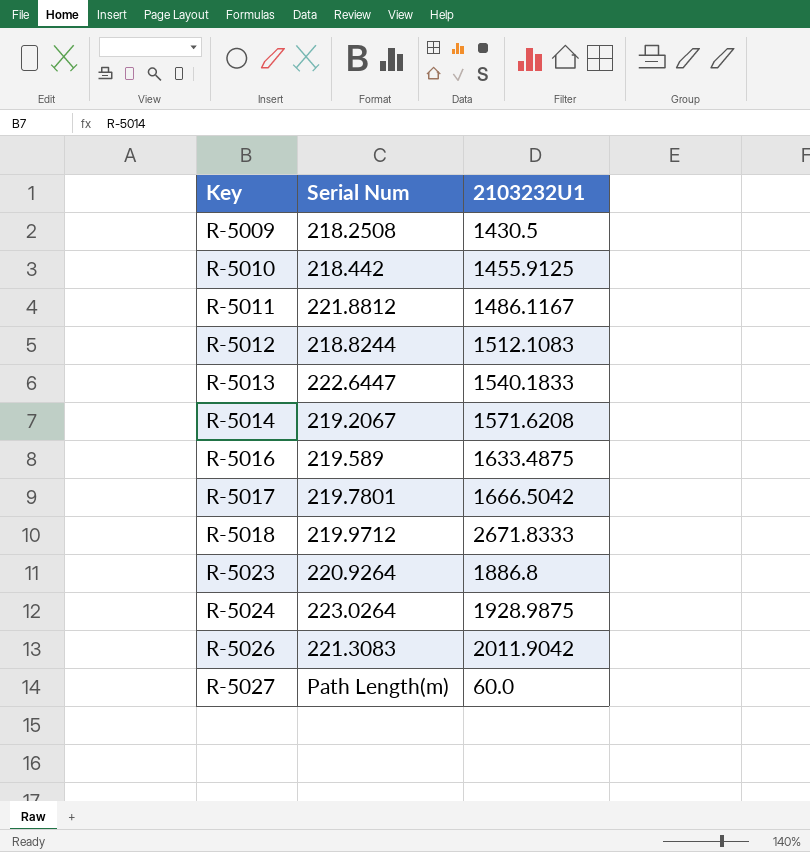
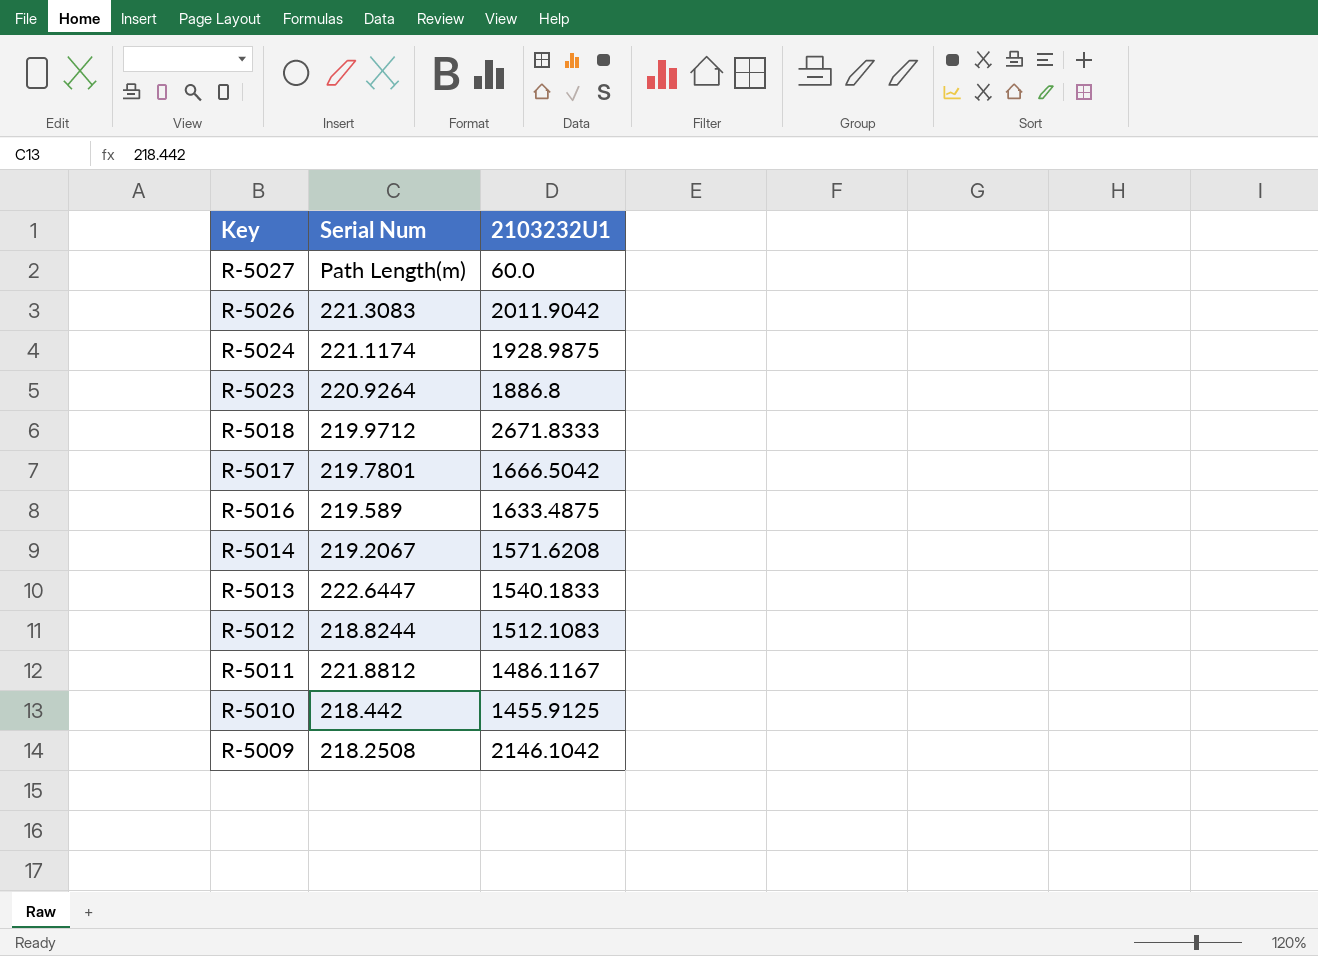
row order: Key ascending -> Key descending
R-5024 | Serial Num: 223.0264 -> 221.1174
R-5009 | 2103232U1: 1430.5 -> 2146.1042

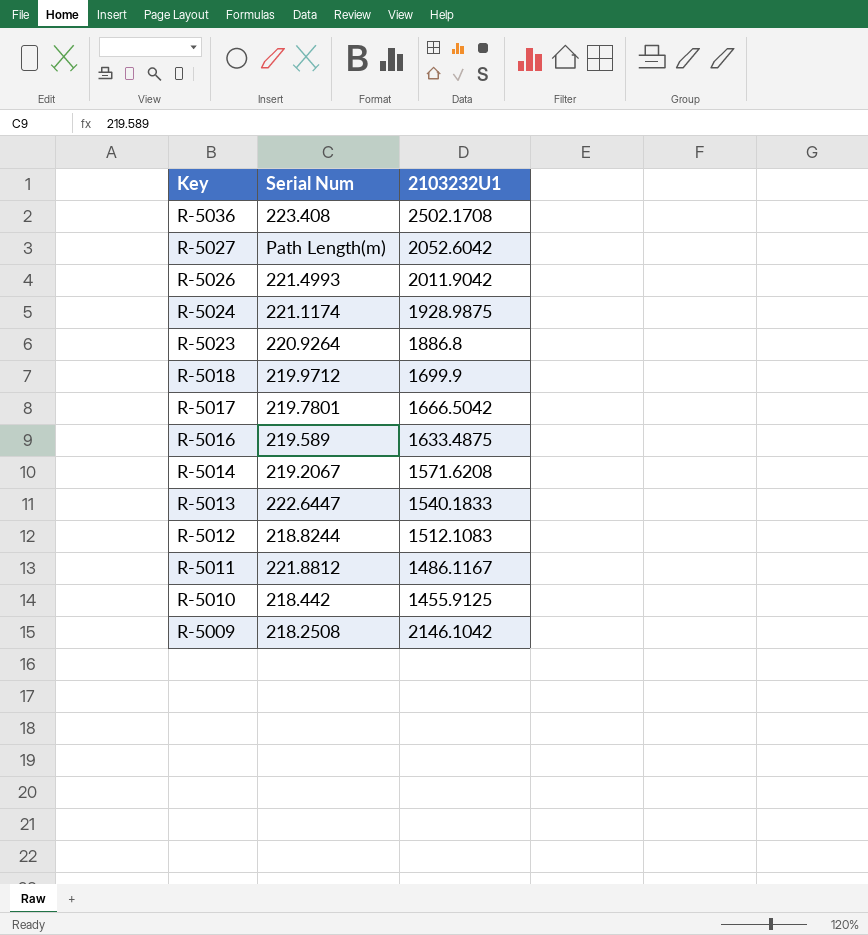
row R-5036: none -> 223.408 | 2502.1708
R-5027 | 2103232U1: 60.0 -> 2052.6042
R-5026 | Serial Num: 221.3083 -> 221.4993
R-5018 | 2103232U1: 2671.8333 -> 1699.9

